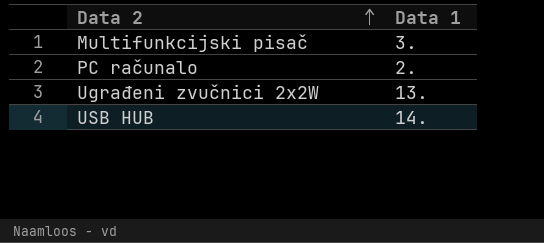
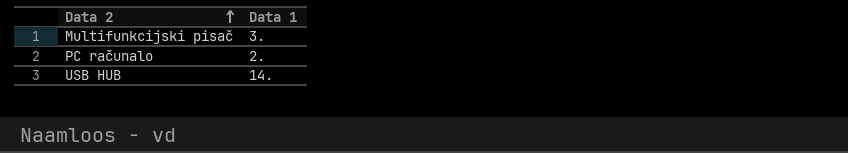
row Ugrađeni zvučnici 2x2W: 13. -> none

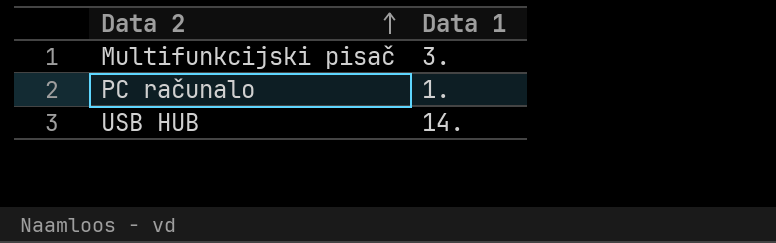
PC računalo | Data 1: 2. -> 1.

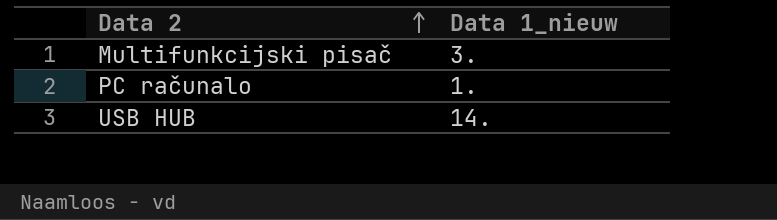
column name: Data 1 -> Data 1_nieuw

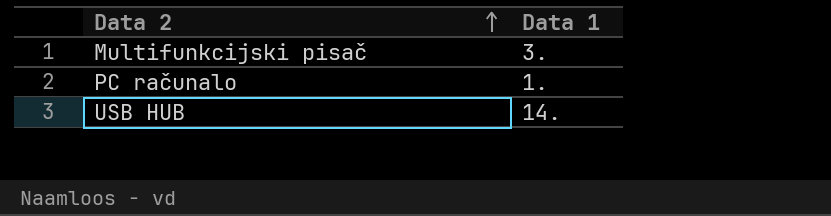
column name: Data 1_nieuw -> Data 1

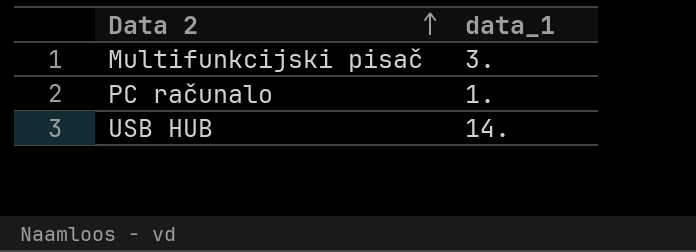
column name: Data 1 -> data_1

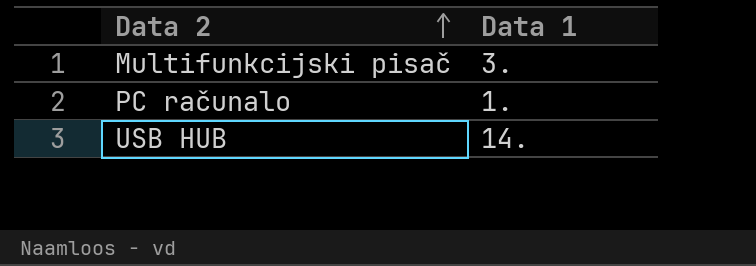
column name: data_1 -> Data 1

